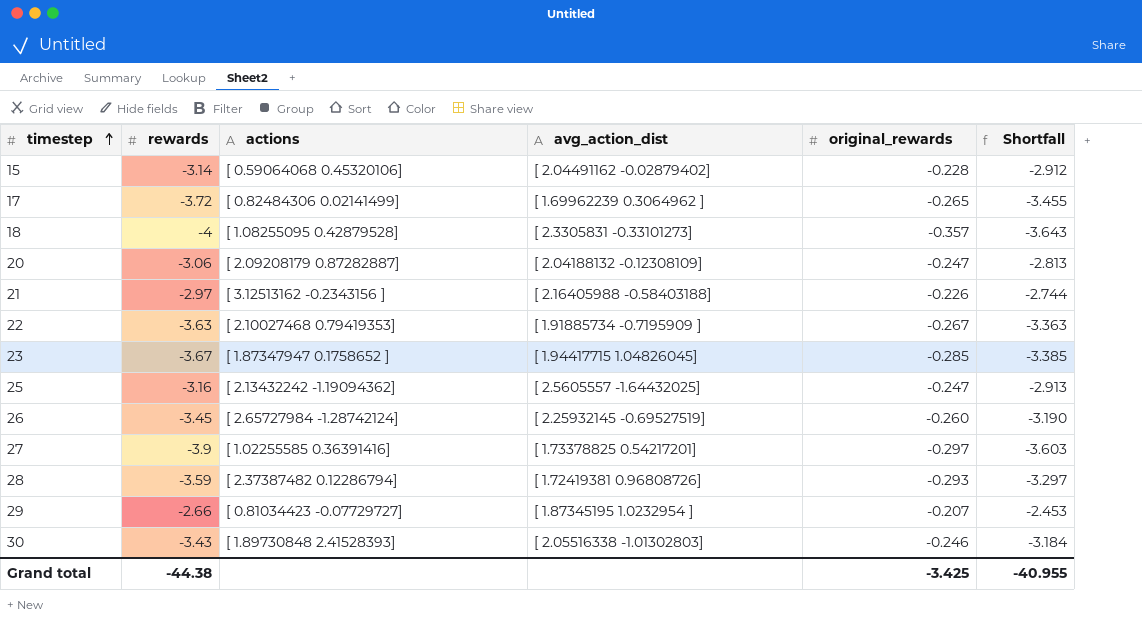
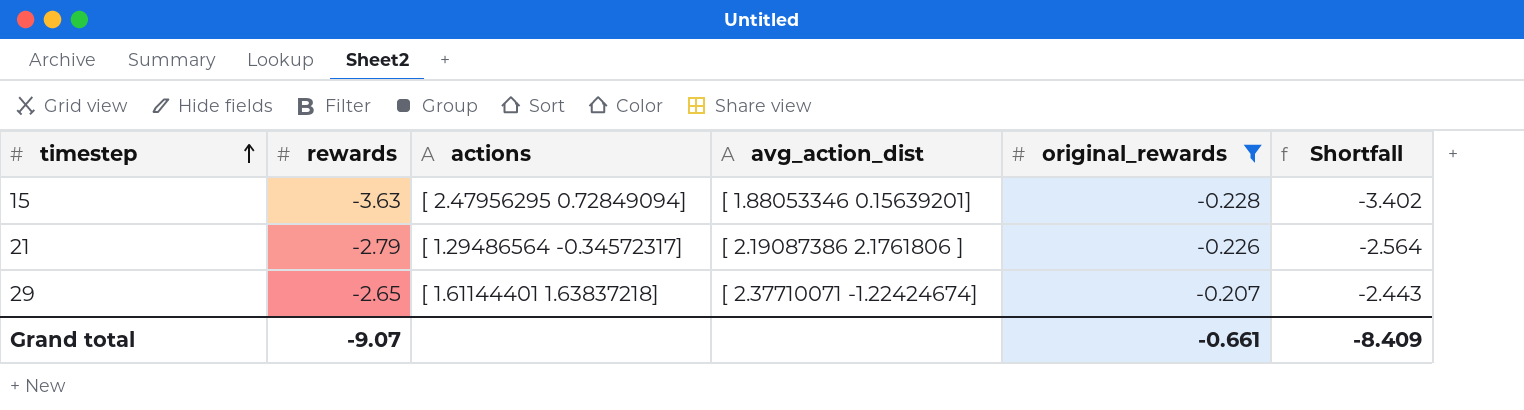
filter: none -> original_rewards >= -0.228
15 | rewards: -3.14 -> -3.63
15 | actions: [ 0.59064068 0.45320106] -> [ 2.47956295 0.72849094]
15 | avg_action_dist: [ 2.04491162 -0.02879402] -> [ 1.88053346 0.15639201]
15 | Shortfall: -2.912 -> -3.402
21 | rewards: -2.97 -> -2.79
21 | actions: [ 3.12513162 -0.2343156 ] -> [ 1.29486564 -0.34572317]
21 | avg_action_dist: [ 2.16405988 -0.58403188] -> [ 2.19087386 2.1761806 ]
21 | Shortfall: -2.744 -> -2.564
29 | rewards: -2.66 -> -2.65
29 | actions: [ 0.81034423 -0.07729727] -> [ 1.61144401 1.63837218]
29 | avg_action_dist: [ 1.87345195 1.0232954 ] -> [ 2.37710071 -1.22424674]
29 | Shortfall: -2.453 -> -2.443
Grand total | rewards: -44.38 -> -9.07
Grand total | original_rewards: -3.425 -> -0.661
Grand total | Shortfall: -40.955 -> -8.409

